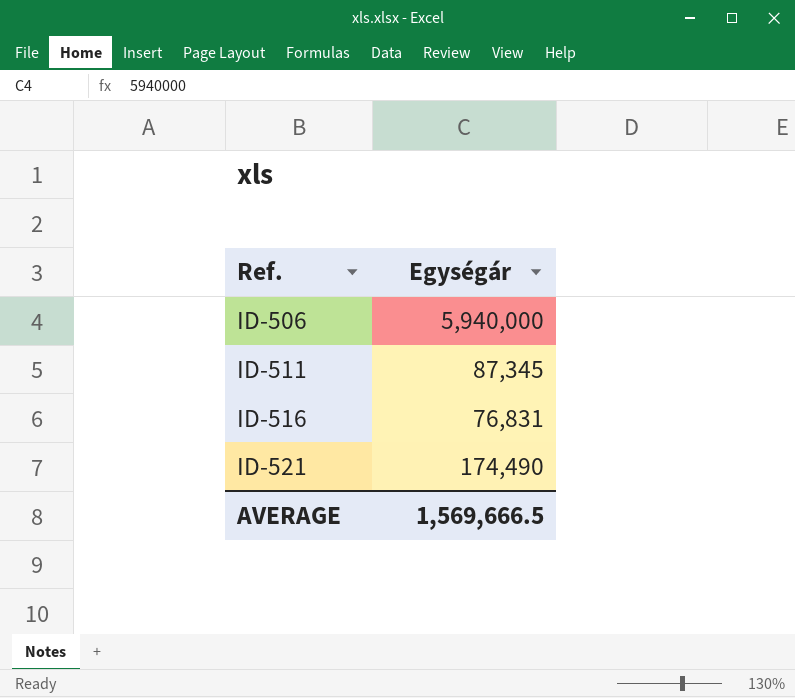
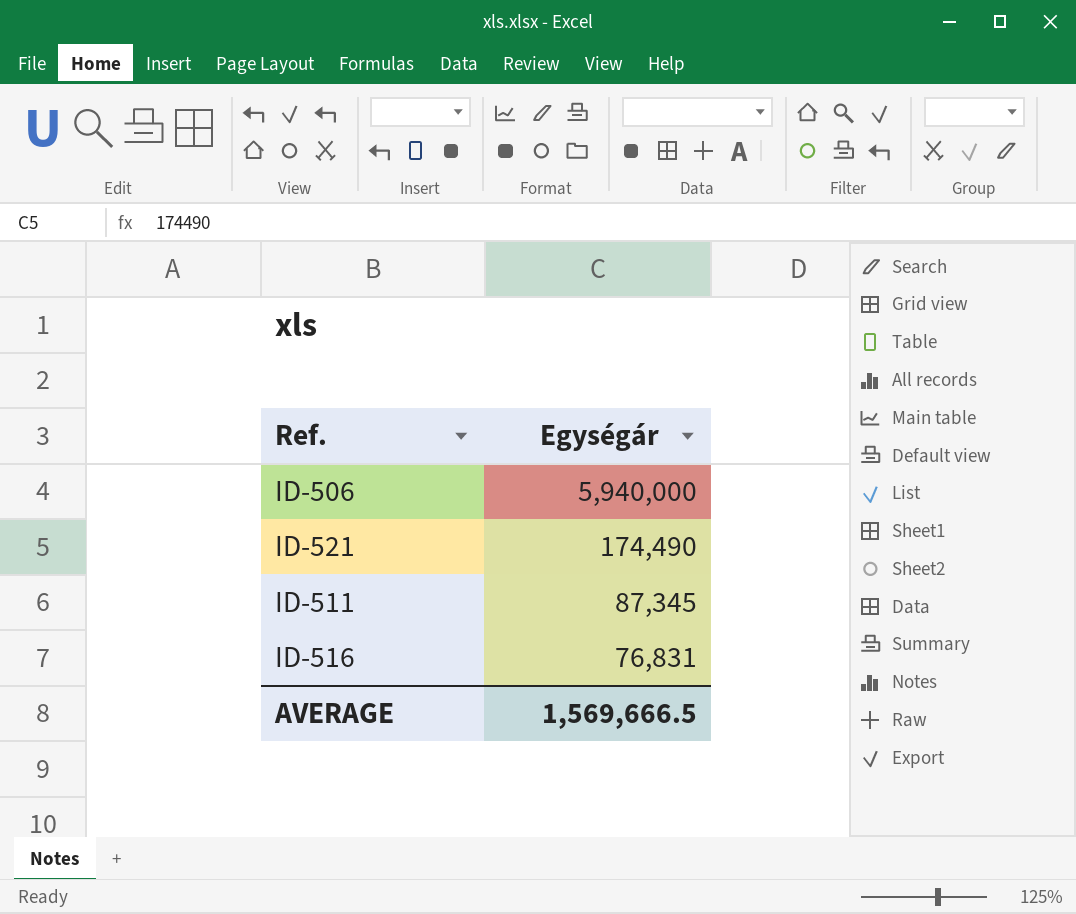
row order: Ref. ascending -> Egységár descending

